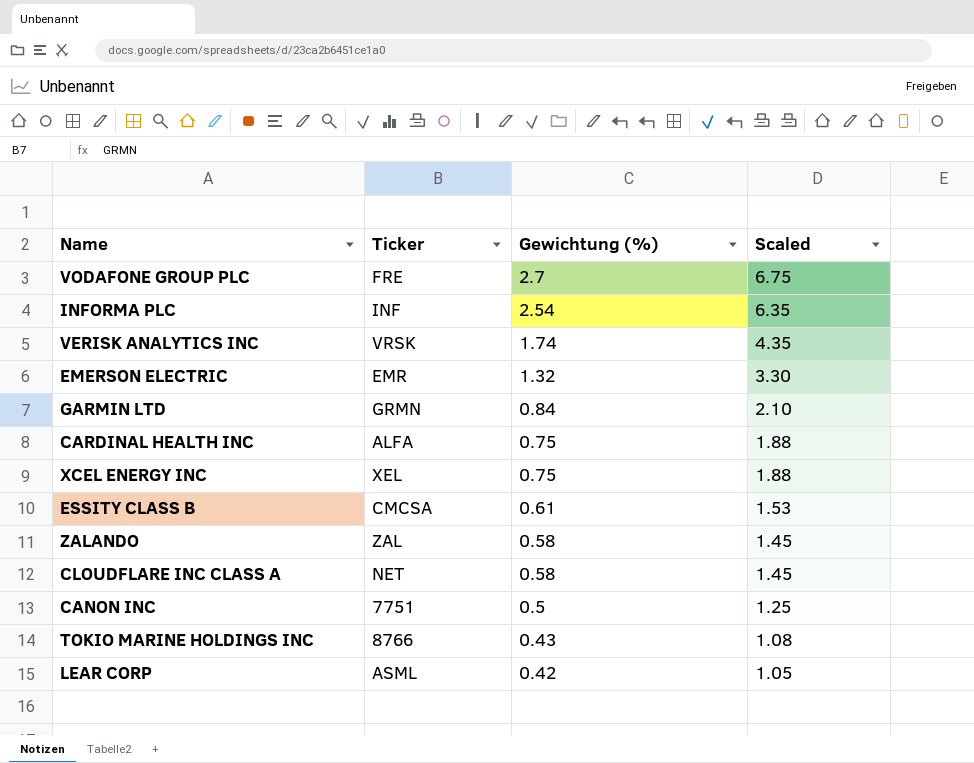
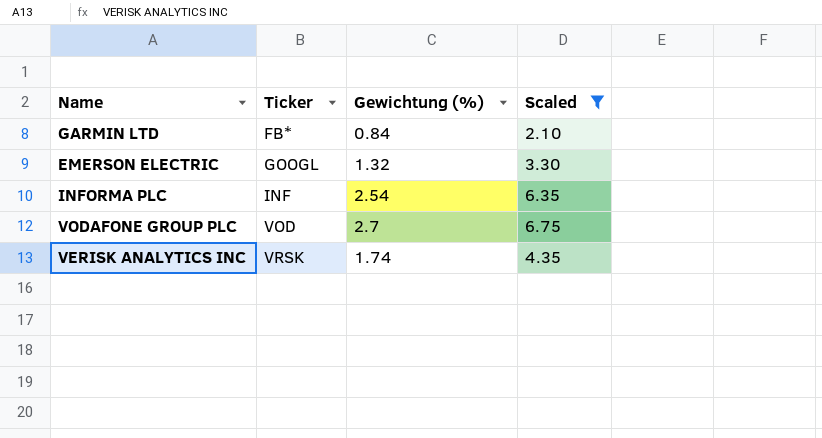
filter: none -> Scaled >= 2.10
row order: Gewichtung (%) descending -> Ticker ascending
GARMIN LTD | Ticker: GRMN -> FB*
EMERSON ELECTRIC | Ticker: EMR -> GOOGL
VODAFONE GROUP PLC | Ticker: FRE -> VOD

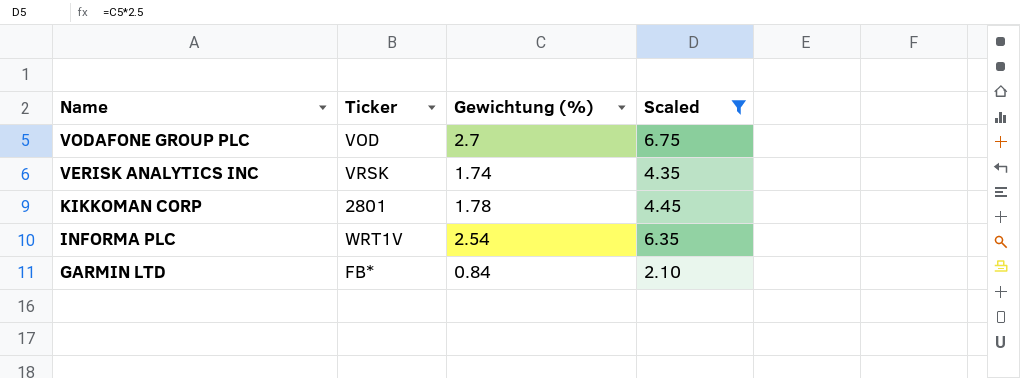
row order: Ticker ascending -> Name descending
row EMERSON ELECTRIC: GOOGL | 1.32 | 3.30 -> none
row KIKKOMAN CORP: none -> 2801 | 1.78 | 4.45
INFORMA PLC | Ticker: INF -> WRT1V

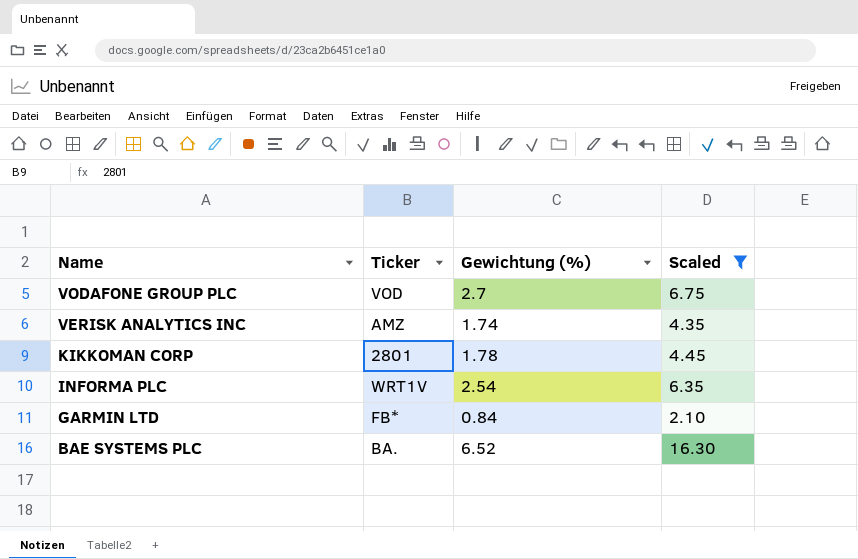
VERISK ANALYTICS INC | Ticker: VRSK -> AMZ
row BAE SYSTEMS PLC: none -> BA. | 6.52 | 16.30

